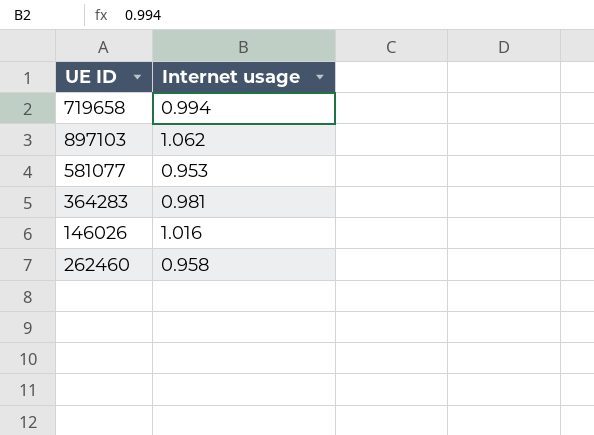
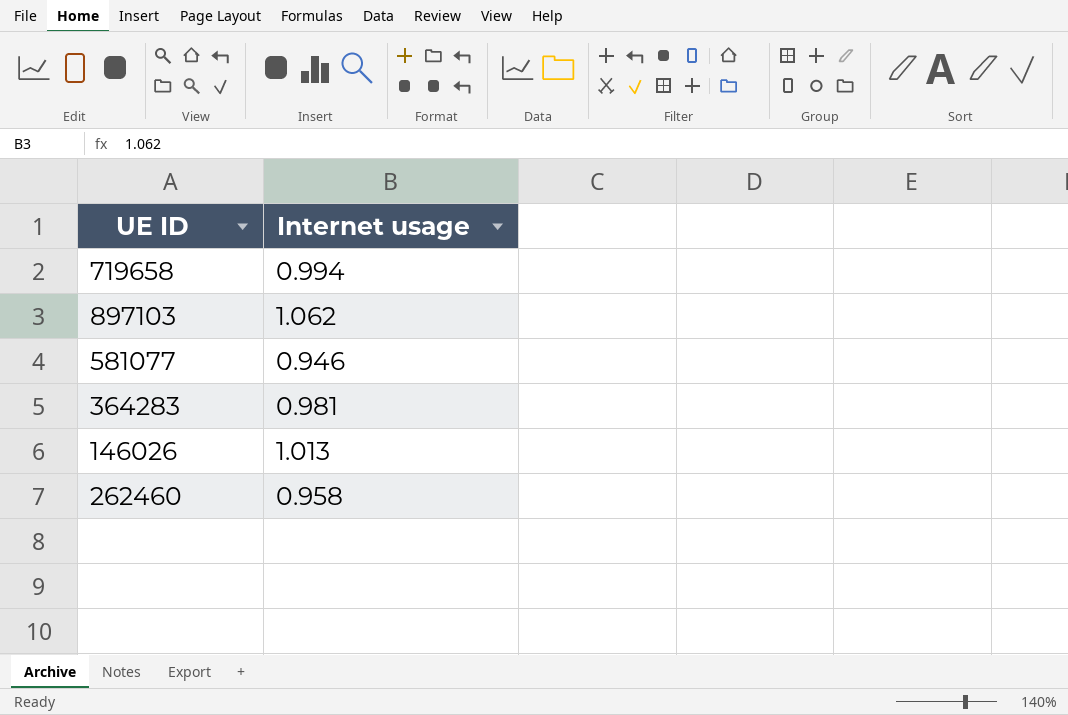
581077 | Internet usage: 0.953 -> 0.946
146026 | Internet usage: 1.016 -> 1.013

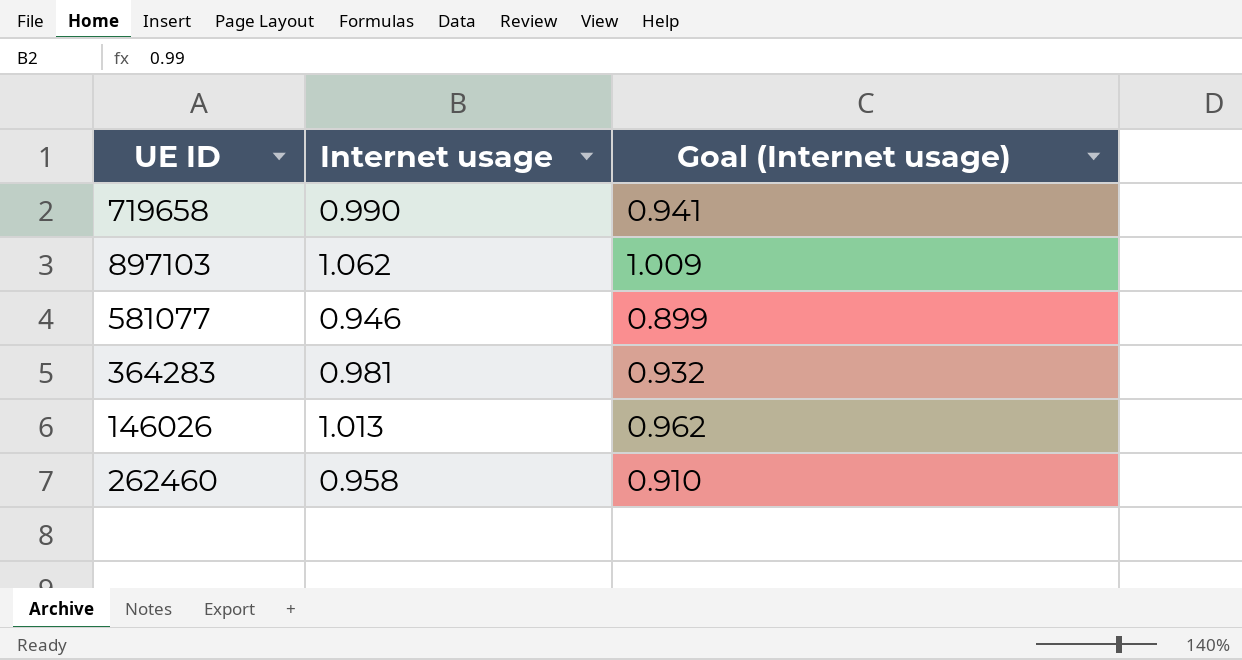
column Goal (Internet usage) | formula: none -> [Internet usage] * 0.95
719658 | Internet usage: 0.994 -> 0.990

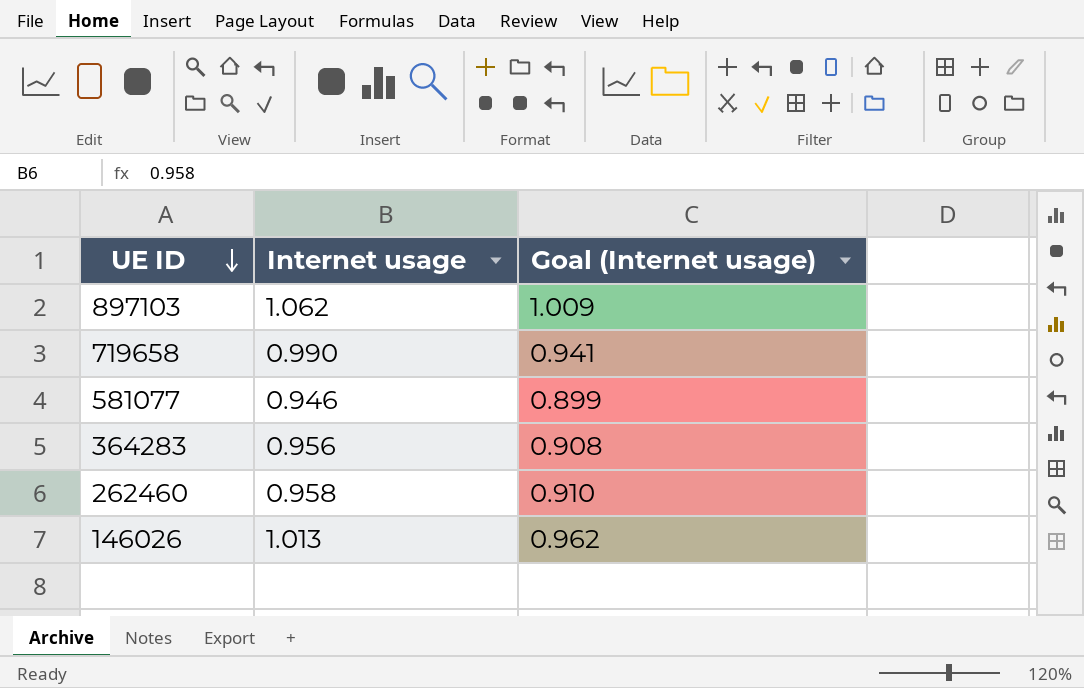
row order: none -> UE ID descending
364283 | Internet usage: 0.981 -> 0.956
364283 | Goal (Internet usage): 0.932 -> 0.908

